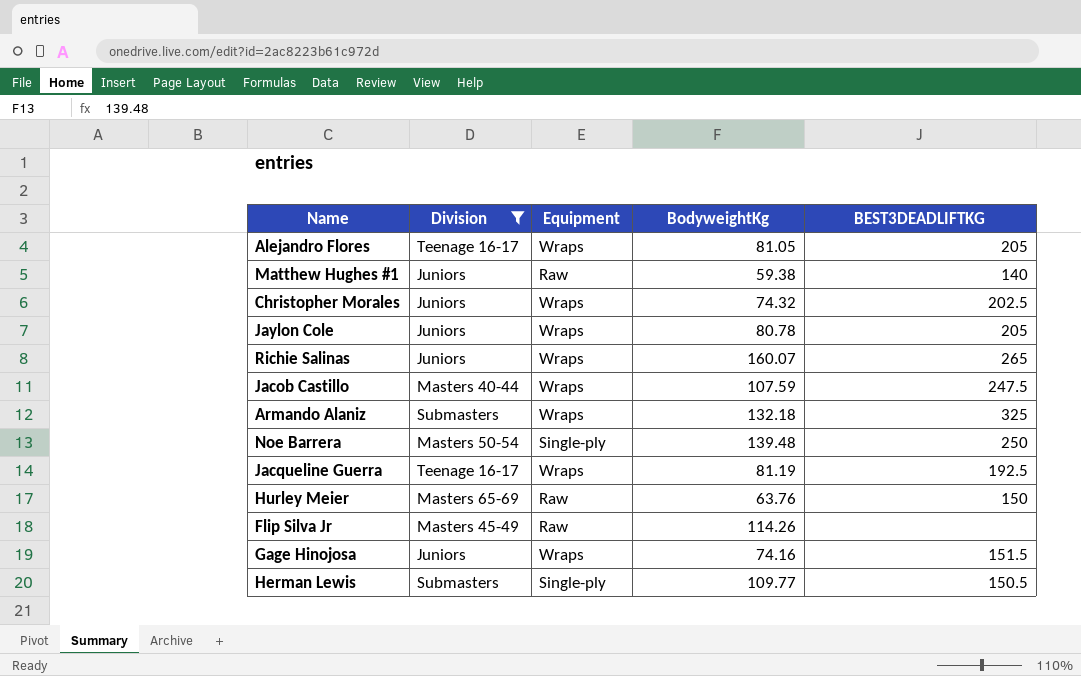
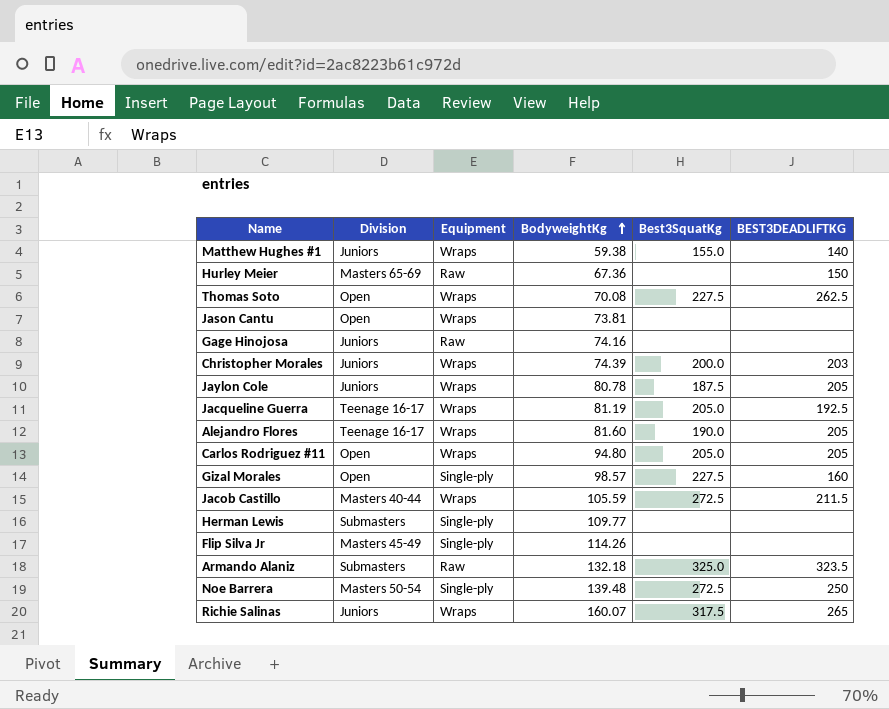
filter: Division != Open -> none
row order: none -> BodyweightKg ascending
column Best3SquatKg | position: none -> 5
Matthew Hughes #1 | Equipment: Raw -> Wraps
Hurley Meier | BodyweightKg: 63.76 -> 67.36
Gage Hinojosa | Equipment: Wraps -> Raw
Gage Hinojosa | BEST3DEADLIFTKG: 151.5 -> none
Christopher Morales | BodyweightKg: 74.32 -> 74.39
Christopher Morales | BEST3DEADLIFTKG: 202.5 -> 203
Alejandro Flores | BodyweightKg: 81.05 -> 81.60
Jacob Castillo | BodyweightKg: 107.59 -> 105.59
Jacob Castillo | BEST3DEADLIFTKG: 247.5 -> 211.5
Herman Lewis | BEST3DEADLIFTKG: 150.5 -> none
Flip Silva Jr | Equipment: Raw -> Single-ply
Armando Alaniz | Equipment: Wraps -> Raw
Armando Alaniz | BEST3DEADLIFTKG: 325 -> 323.5

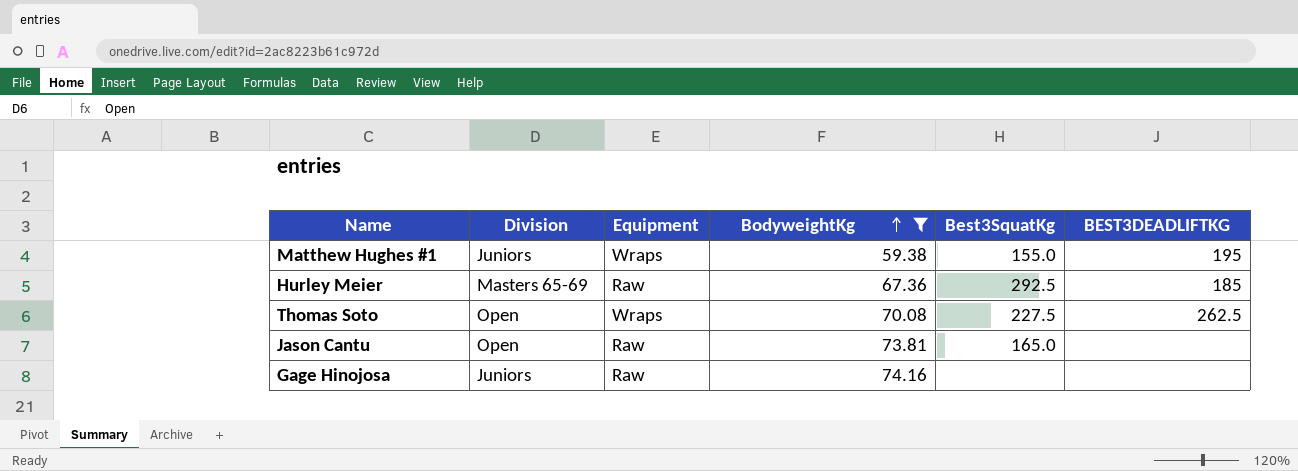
filter: none -> BodyweightKg <= 74.16
Matthew Hughes #1 | BEST3DEADLIFTKG: 140 -> 195
Hurley Meier | Best3SquatKg: none -> 292.5
Hurley Meier | BEST3DEADLIFTKG: 150 -> 185
Jason Cantu | Equipment: Wraps -> Raw
Jason Cantu | Best3SquatKg: none -> 165.0

